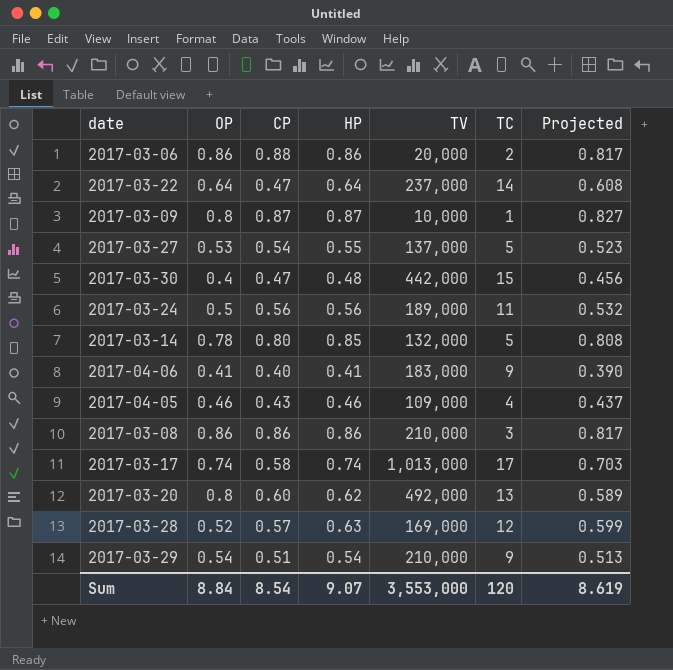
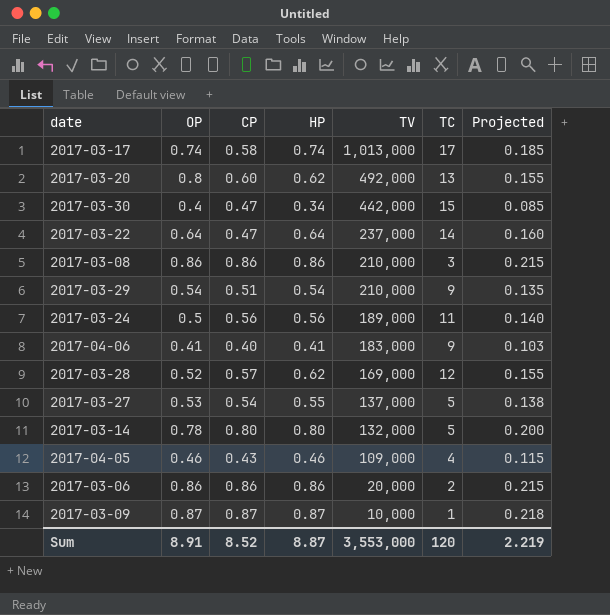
row order: none -> TV descending
column Projected | formula: [HP] * 0.95 -> [HP] * 0.25
2017-03-30 | HP: 0.48 -> 0.34
2017-03-28 | HP: 0.63 -> 0.62
2017-03-14 | HP: 0.85 -> 0.80
2017-03-06 | CP: 0.88 -> 0.86
2017-03-09 | OP: 0.8 -> 0.87
Sum | OP: 8.84 -> 8.91
Sum | CP: 8.54 -> 8.52
Sum | HP: 9.07 -> 8.87
Sum | Projected: 8.619 -> 2.219

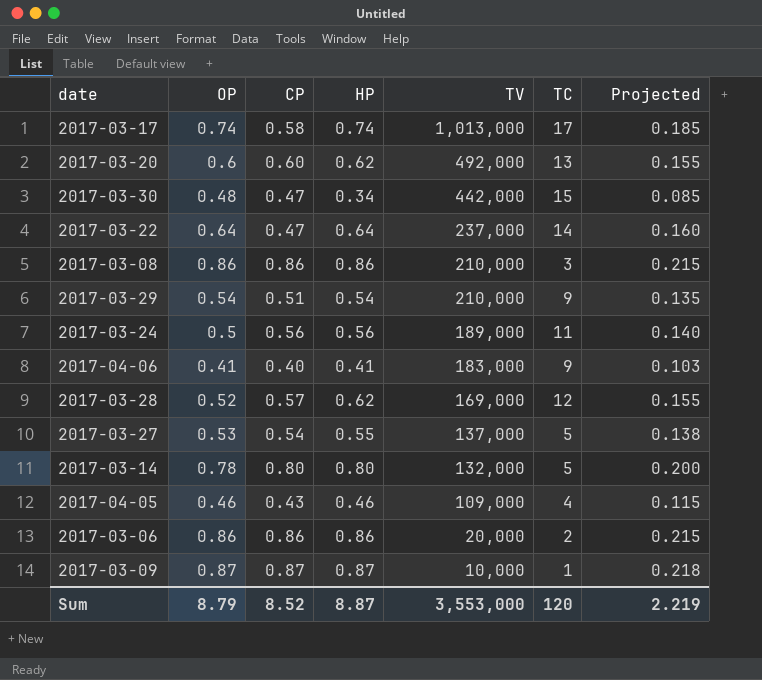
2017-03-20 | OP: 0.8 -> 0.6
2017-03-30 | OP: 0.4 -> 0.48
Sum | OP: 8.91 -> 8.79

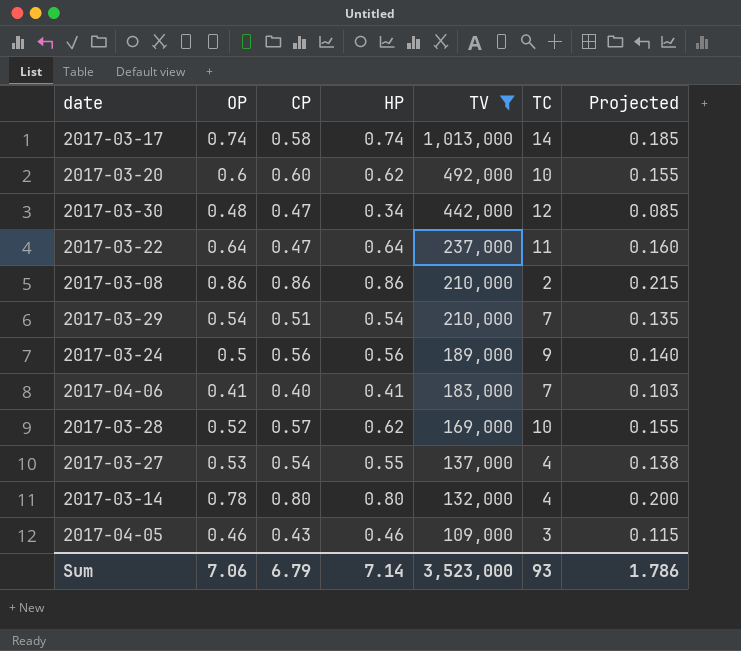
filter: none -> TV >= 109,000
2017-03-17 | TC: 17 -> 14
2017-03-20 | TC: 13 -> 10
2017-03-30 | TC: 15 -> 12
2017-03-22 | TC: 14 -> 11
2017-03-08 | TC: 3 -> 2
2017-03-29 | TC: 9 -> 7
2017-03-24 | TC: 11 -> 9
2017-04-06 | TC: 9 -> 7
2017-03-28 | TC: 12 -> 10
2017-03-27 | TC: 5 -> 4
2017-03-14 | TC: 5 -> 4
2017-04-05 | TC: 4 -> 3
Sum | OP: 8.79 -> 7.06
Sum | CP: 8.52 -> 6.79
Sum | HP: 8.87 -> 7.14
Sum | TV: 3,553,000 -> 3,523,000
Sum | TC: 120 -> 93
Sum | Projected: 2.219 -> 1.786

